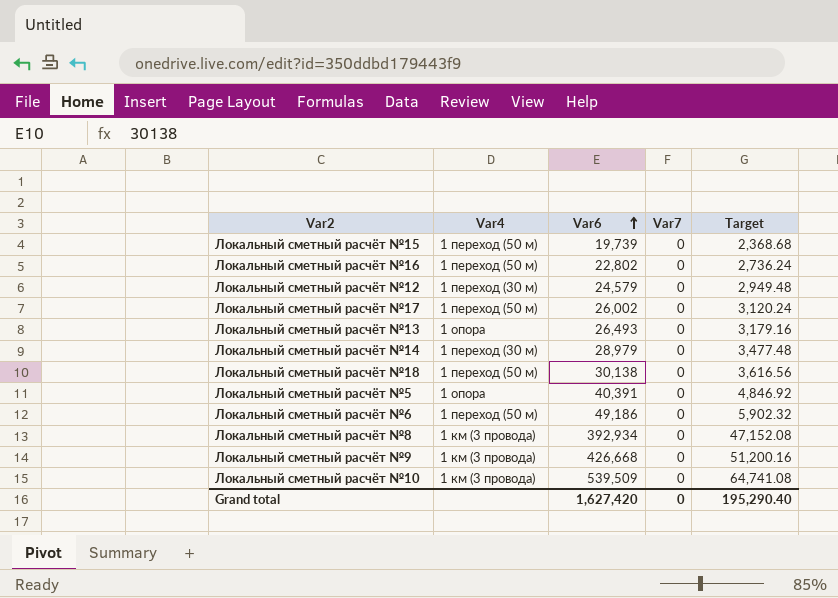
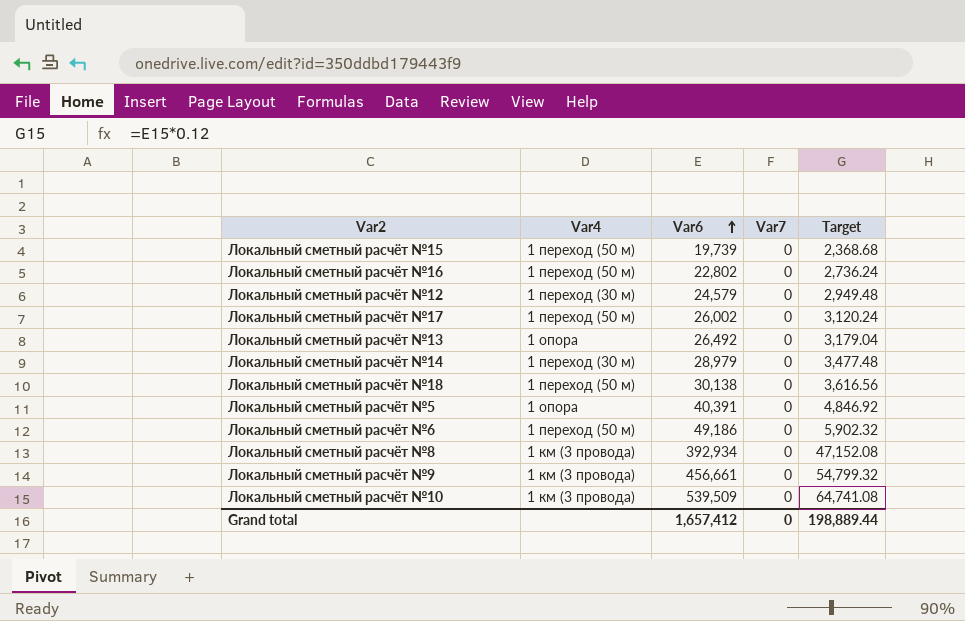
Локальный сметный расчёт №13 | Var6: 26,493 -> 26,492
Локальный сметный расчёт №13 | Target: 3,179.16 -> 3,179.04
Локальный сметный расчёт №9 | Var6: 426,668 -> 456,661
Локальный сметный расчёт №9 | Target: 51,200.16 -> 54,799.32
Grand total | Var6: 1,627,420 -> 1,657,412
Grand total | Target: 195,290.40 -> 198,889.44

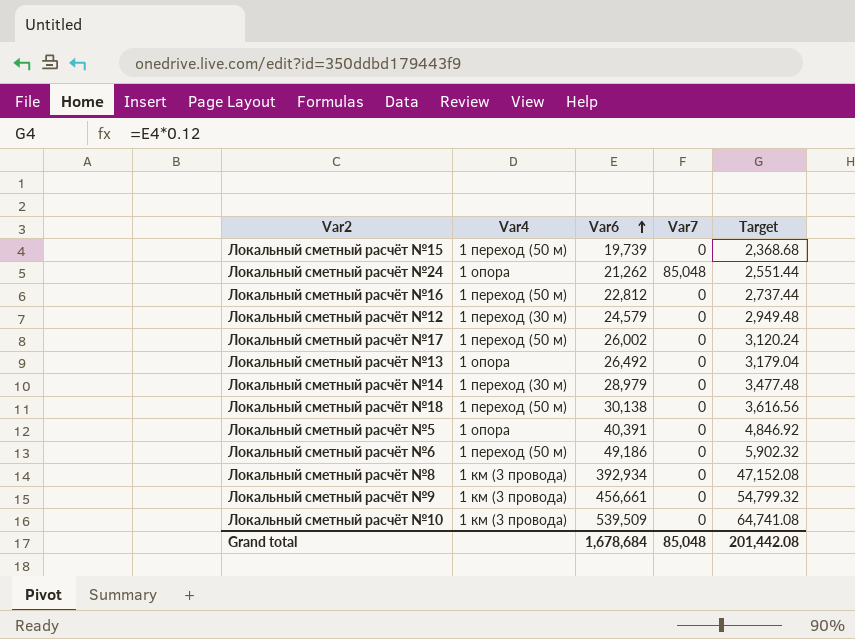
row Локальный сметный расчёт №24: none -> 1 опора | 21,262 | 85,048 | 2,551.44
Локальный сметный расчёт №16 | Var6: 22,802 -> 22,812
Локальный сметный расчёт №16 | Target: 2,736.24 -> 2,737.44
Grand total | Var6: 1,657,412 -> 1,678,684
Grand total | Var7: 0 -> 85,048
Grand total | Target: 198,889.44 -> 201,442.08

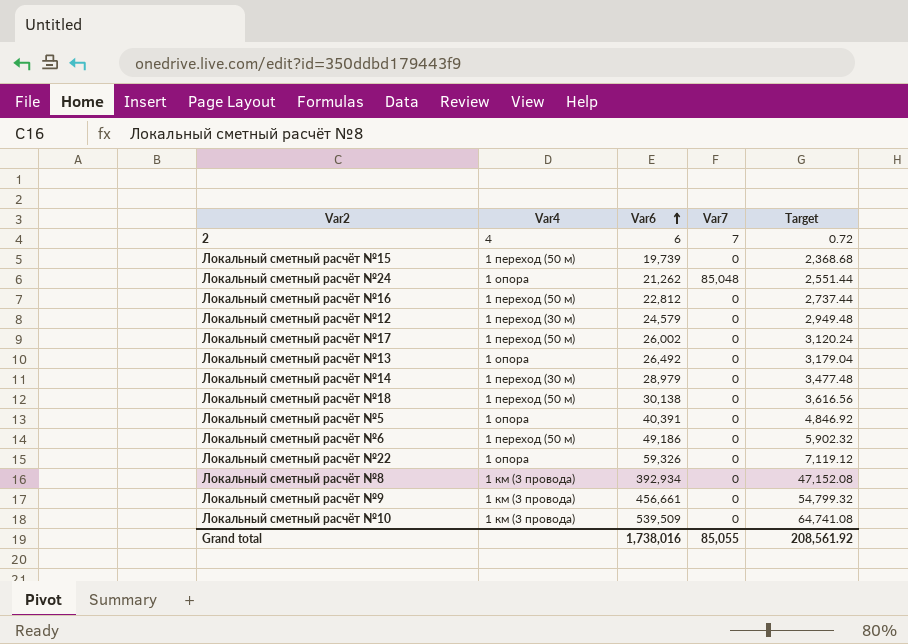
row 2: none -> 4 | 6 | 7 | 0.72
row Локальный сметный расчёт №22: none -> 1 опора | 59,326 | 0 | 7,119.12
Grand total | Var6: 1,678,684 -> 1,738,016
Grand total | Var7: 85,048 -> 85,055
Grand total | Target: 201,442.08 -> 208,561.92

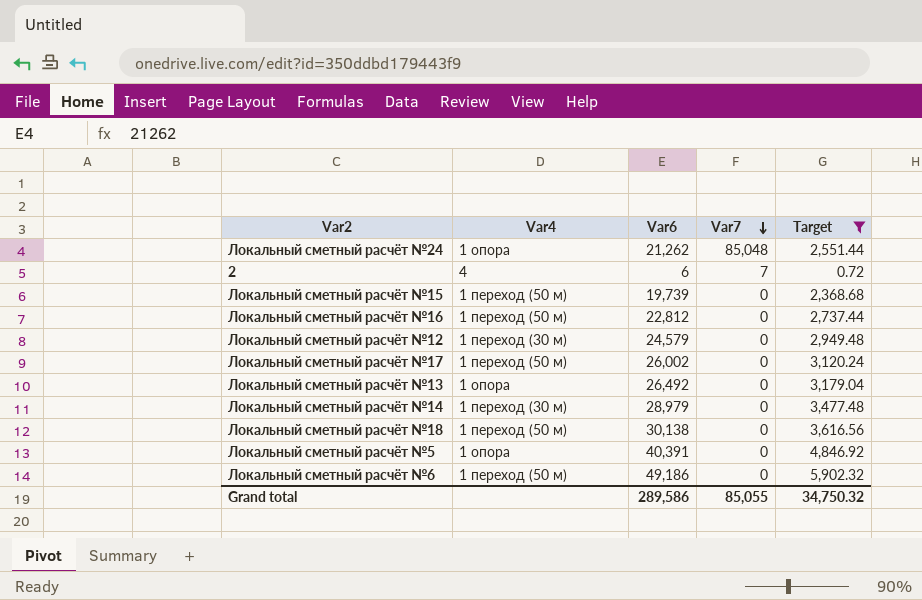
filter: none -> Target <= 5,902.32
row order: Var6 ascending -> Var7 descending
Grand total | Var6: 1,738,016 -> 289,586
Grand total | Target: 208,561.92 -> 34,750.32

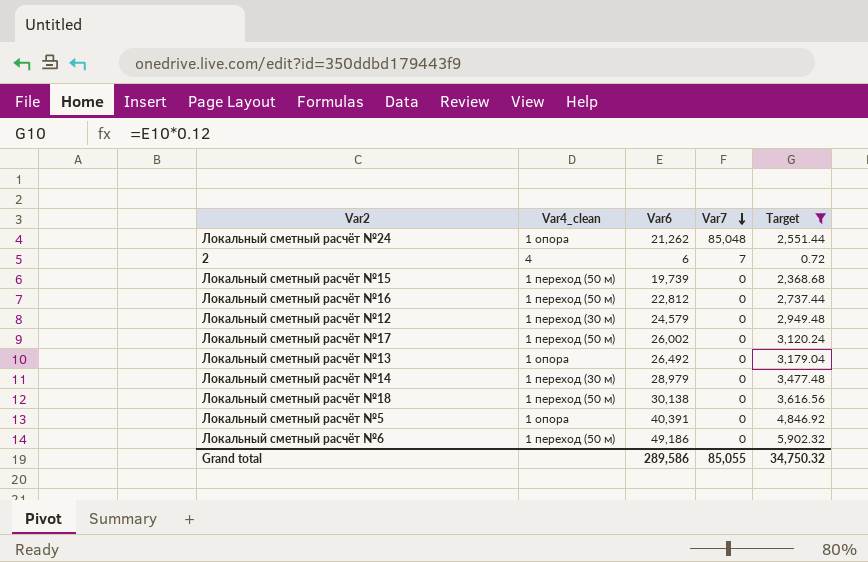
column name: Var4 -> Var4_clean

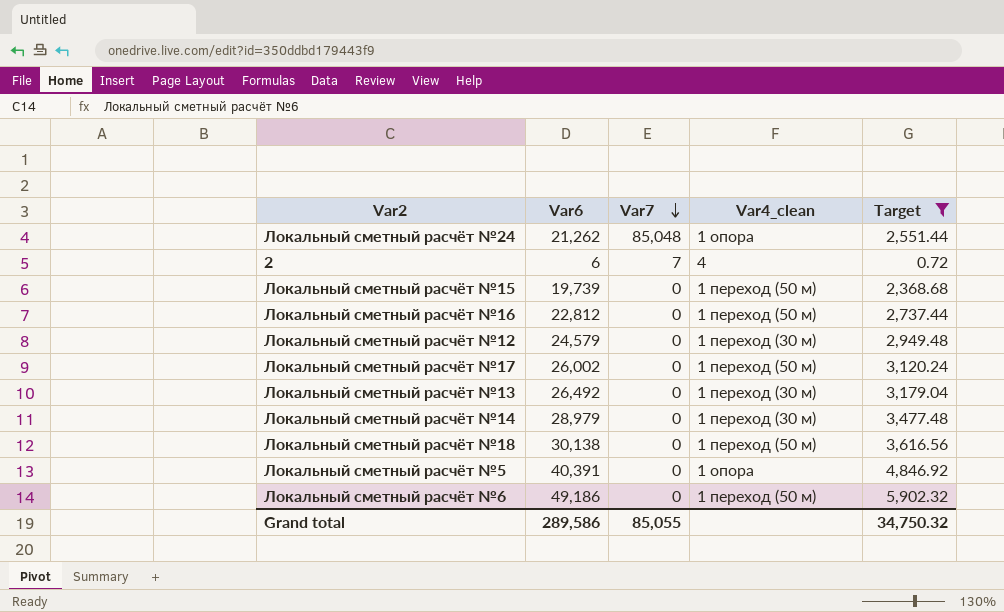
column Var4_clean | position: 2 -> 4
Локальный сметный расчёт №13 | Var4_clean: 1 опора -> 1 переход (30 м)

